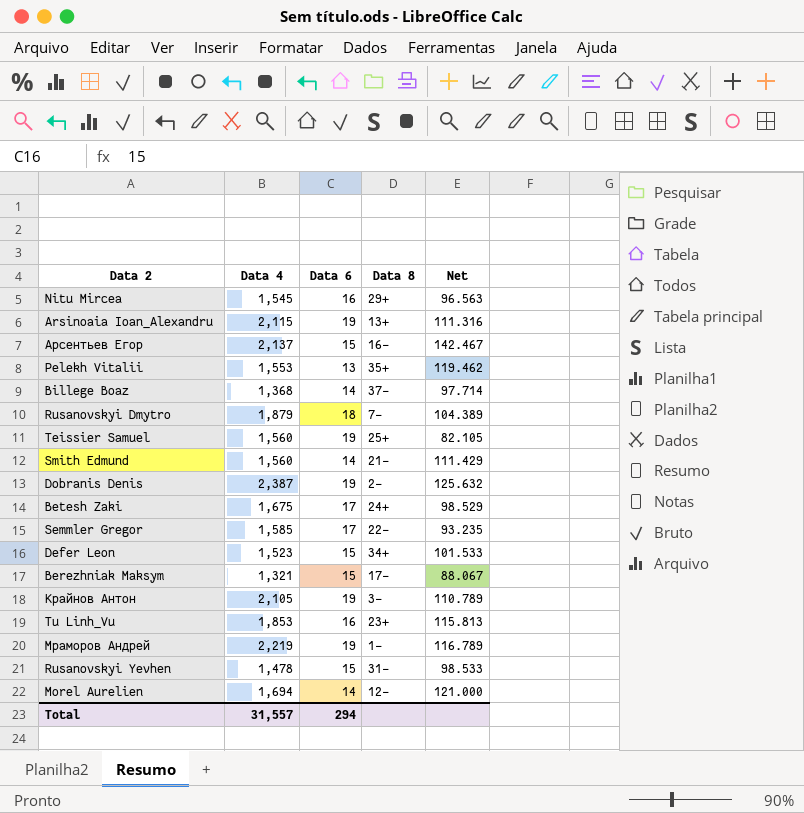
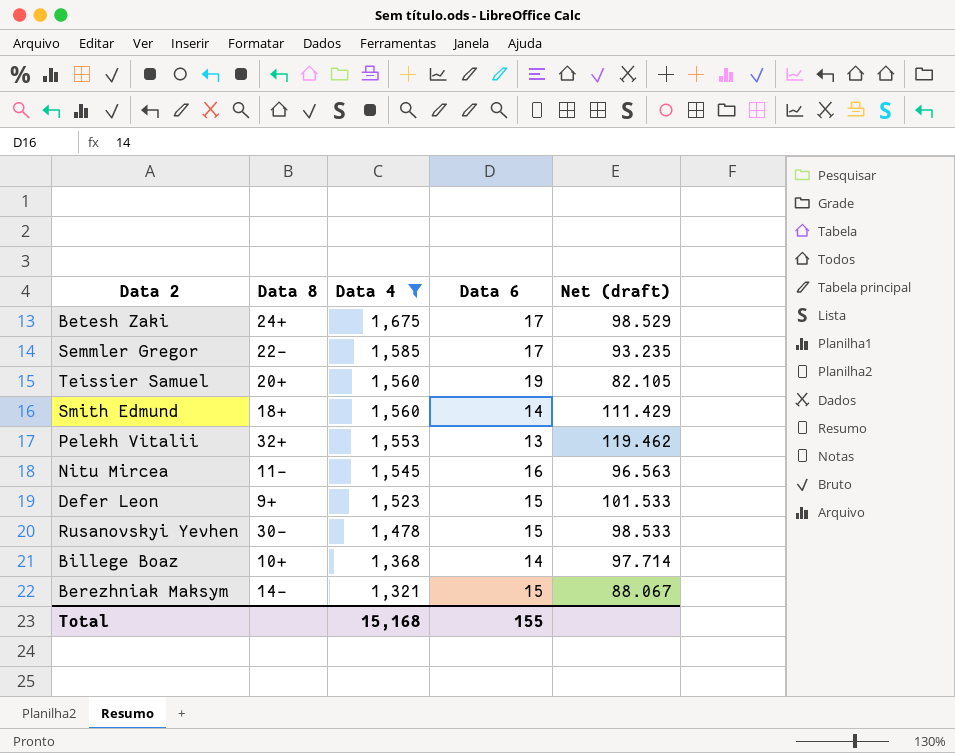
filter: none -> Data 4 <= 1,675
row order: none -> Data 4 descending
column Data 8 | position: 4 -> 2
column name: Net -> Net (draft)
Teissier Samuel | Data 8: 25+ -> 20+
Smith Edmund | Data 8: 21- -> 18+
Pelekh Vitalii | Data 8: 35+ -> 32+
Nitu Mircea | Data 8: 29+ -> 11-
Defer Leon | Data 8: 34+ -> 9+
Rusanovskyi Yevhen | Data 8: 31- -> 30-
Billege Boaz | Data 8: 37- -> 10+
Berezhniak Maksym | Data 8: 17- -> 14-
Total | Data 4: 31,557 -> 15,168
Total | Data 6: 294 -> 155

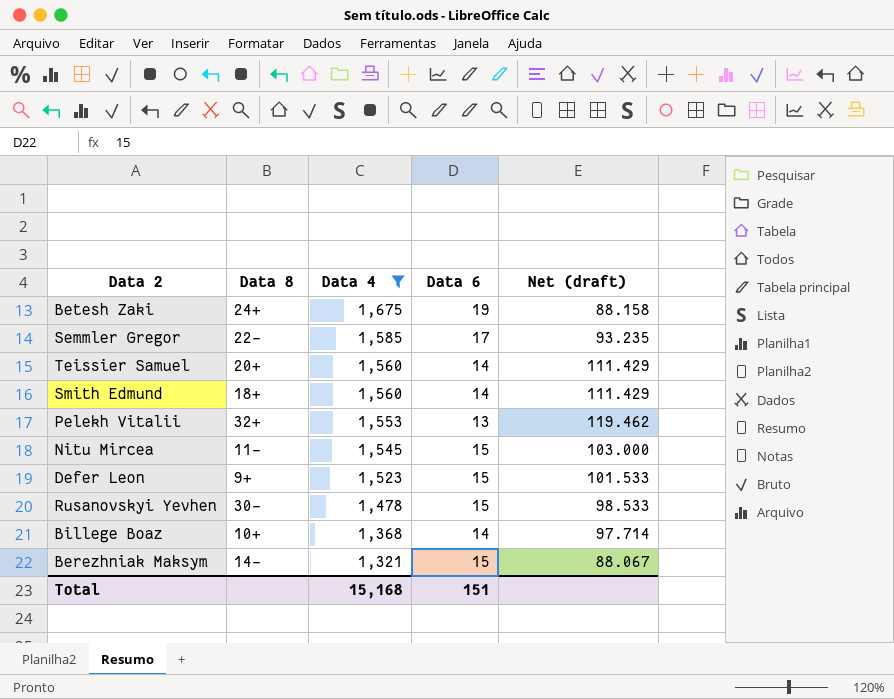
Betesh Zaki | Data 6: 17 -> 19
Betesh Zaki | Net (draft): 98.529 -> 88.158
Teissier Samuel | Data 6: 19 -> 14
Teissier Samuel | Net (draft): 82.105 -> 111.429
Nitu Mircea | Data 6: 16 -> 15
Nitu Mircea | Net (draft): 96.563 -> 103.000
Total | Data 6: 155 -> 151

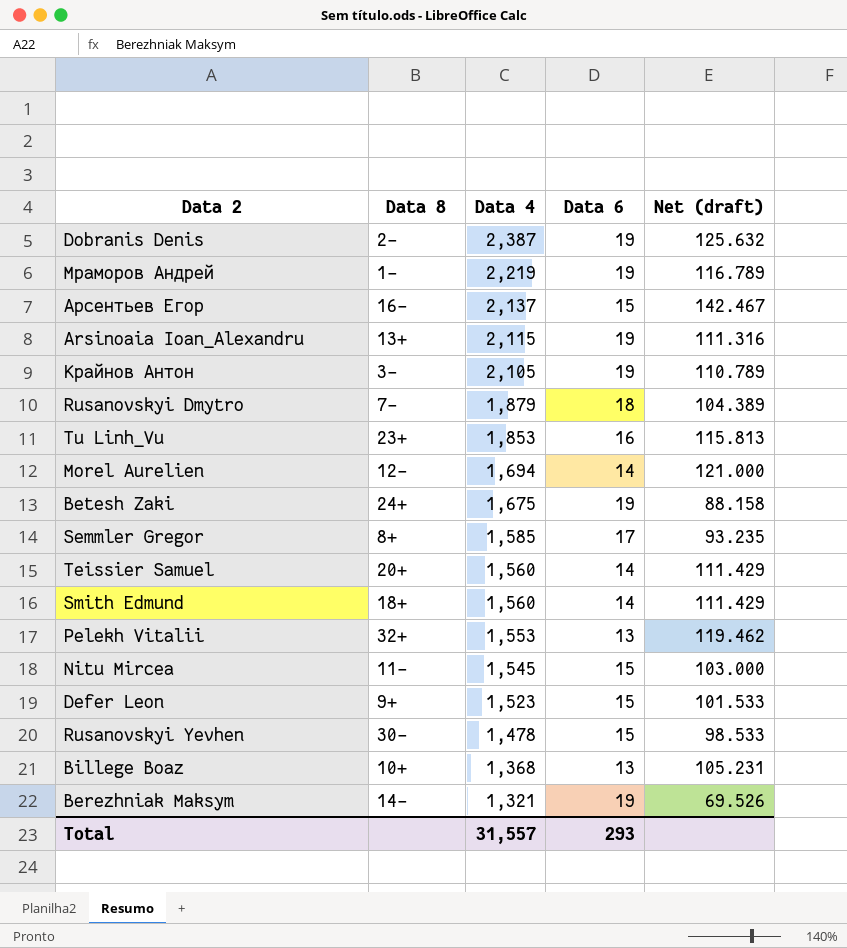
filter: Data 4 <= 1,675 -> none
Semmler Gregor | Data 8: 22- -> 8+
Billege Boaz | Data 6: 14 -> 13
Billege Boaz | Net (draft): 97.714 -> 105.231
Berezhniak Maksym | Data 6: 15 -> 19
Berezhniak Maksym | Net (draft): 88.067 -> 69.526
Total | Data 4: 15,168 -> 31,557
Total | Data 6: 151 -> 293

